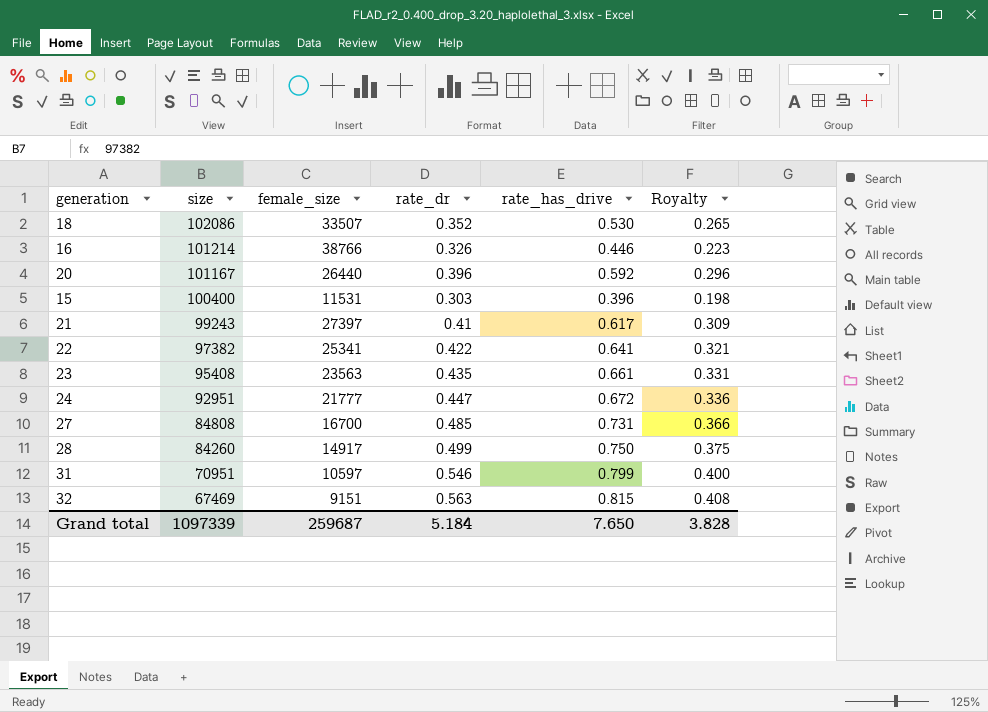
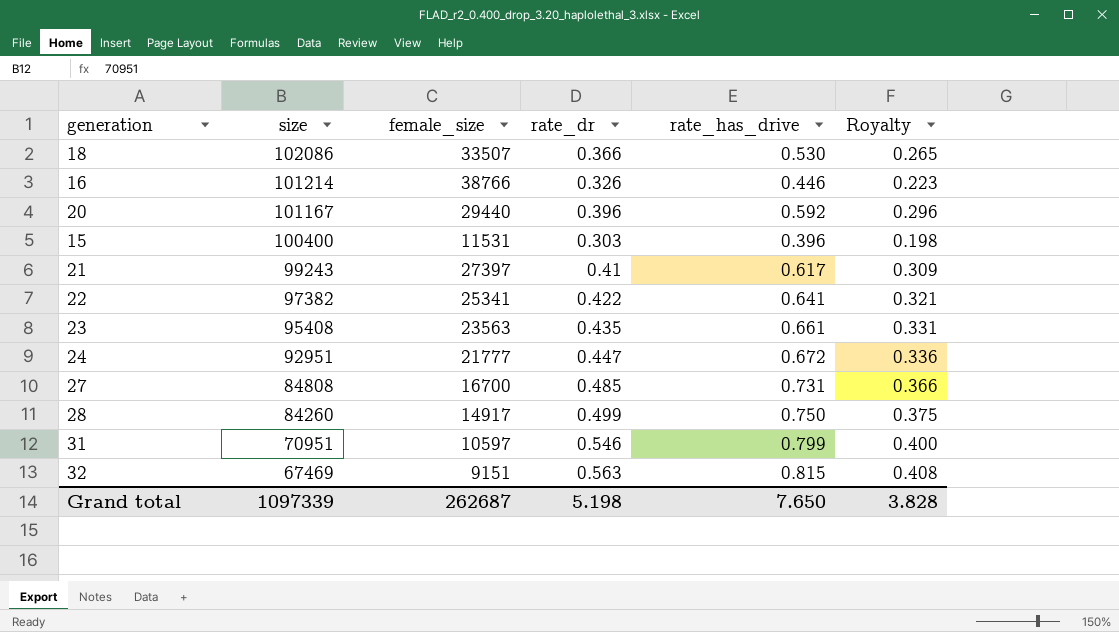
18 | rate_dr: 0.352 -> 0.366
20 | female_size: 26440 -> 29440
Grand total | female_size: 259687 -> 262687
Grand total | rate_dr: 5.184 -> 5.198

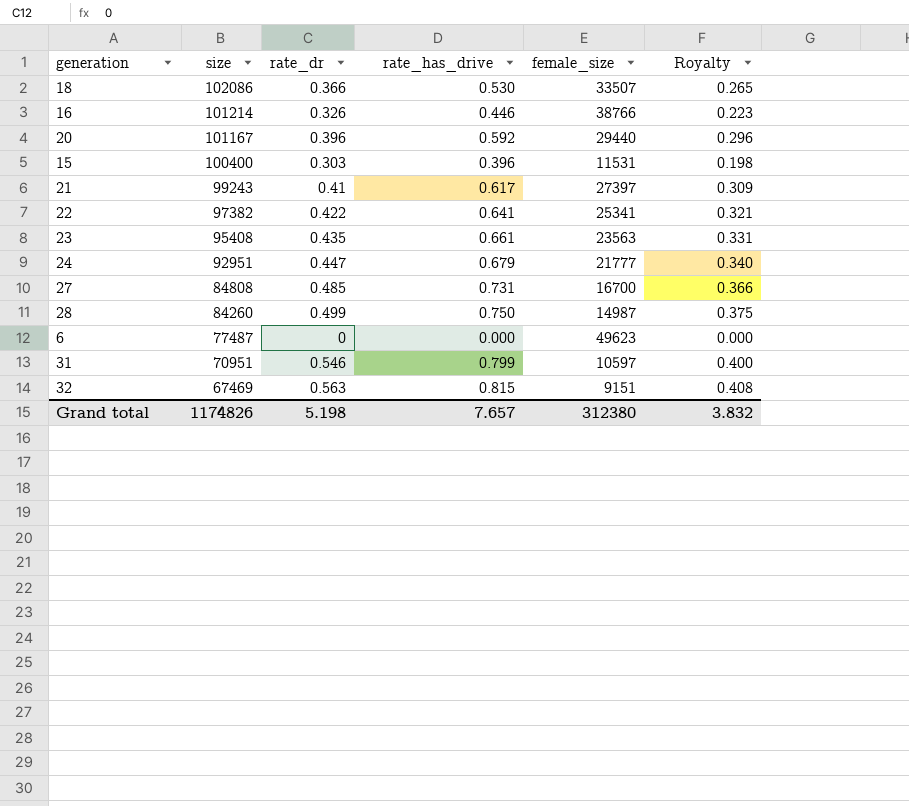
column female_size | position: 3 -> 5
24 | rate_has_drive: 0.672 -> 0.679
24 | Royalty: 0.336 -> 0.340
28 | female_size: 14917 -> 14987
row 6: none -> 77487 | 0 | 0.000 | 49623 | 0.000
Grand total | size: 1097339 -> 1174826
Grand total | rate_has_drive: 7.650 -> 7.657
Grand total | female_size: 262687 -> 312380
Grand total | Royalty: 3.828 -> 3.832

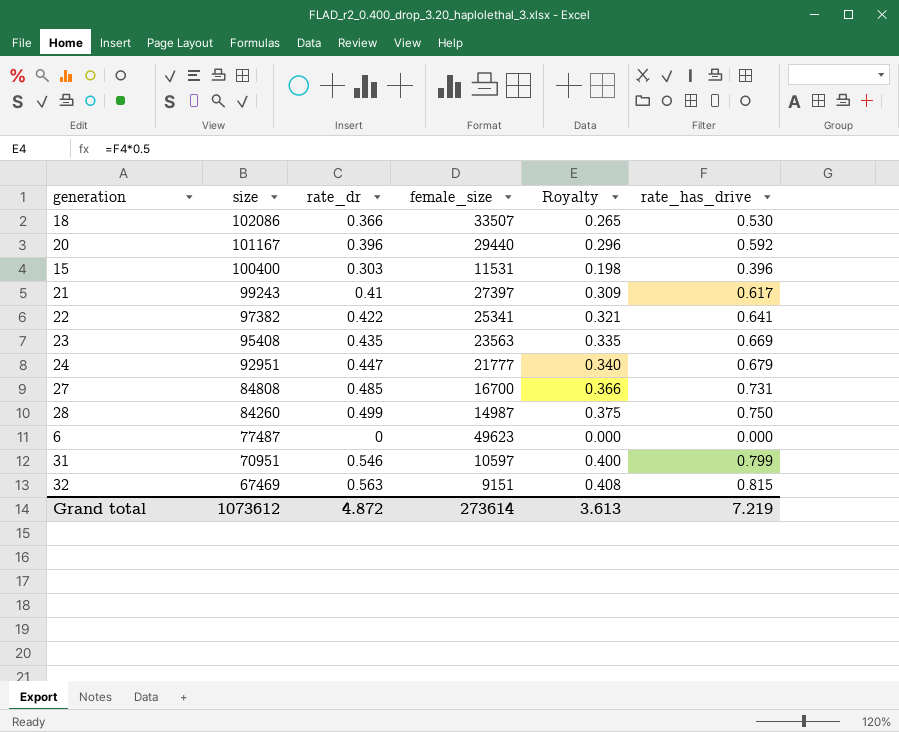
column rate_has_drive | position: 4 -> 6
row 16: 101214 | 0.326 | 0.446 | 38766 | 0.223 -> none
23 | Royalty: 0.331 -> 0.335
23 | rate_has_drive: 0.661 -> 0.669
Grand total | size: 1174826 -> 1073612
Grand total | rate_dr: 5.198 -> 4.872
Grand total | female_size: 312380 -> 273614
Grand total | Royalty: 3.832 -> 3.613
Grand total | rate_has_drive: 7.657 -> 7.219

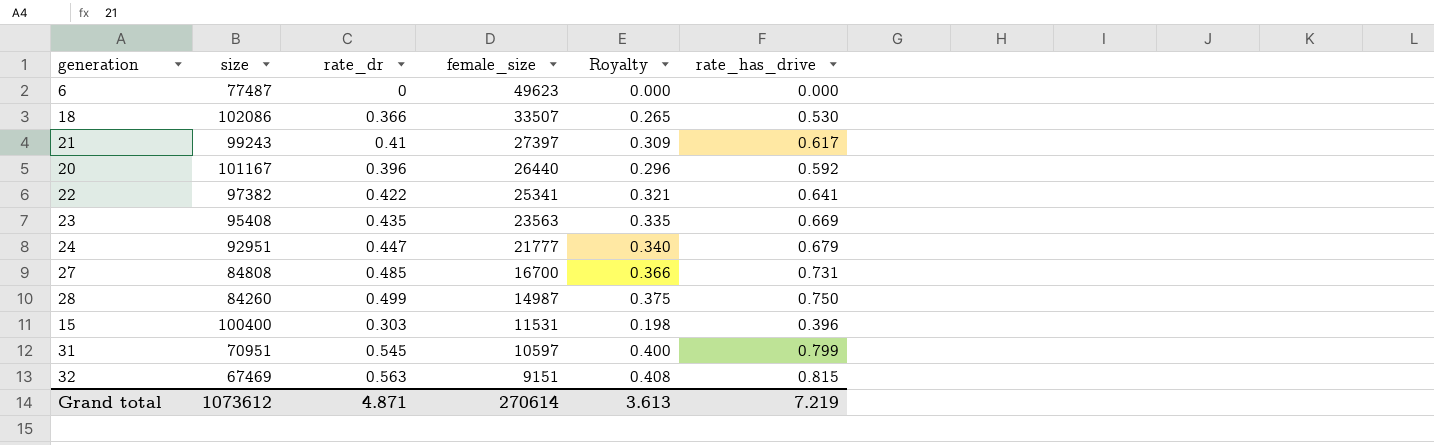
row order: size descending -> female_size descending
20 | female_size: 29440 -> 26440
31 | rate_dr: 0.546 -> 0.545
Grand total | rate_dr: 4.872 -> 4.871
Grand total | female_size: 273614 -> 270614

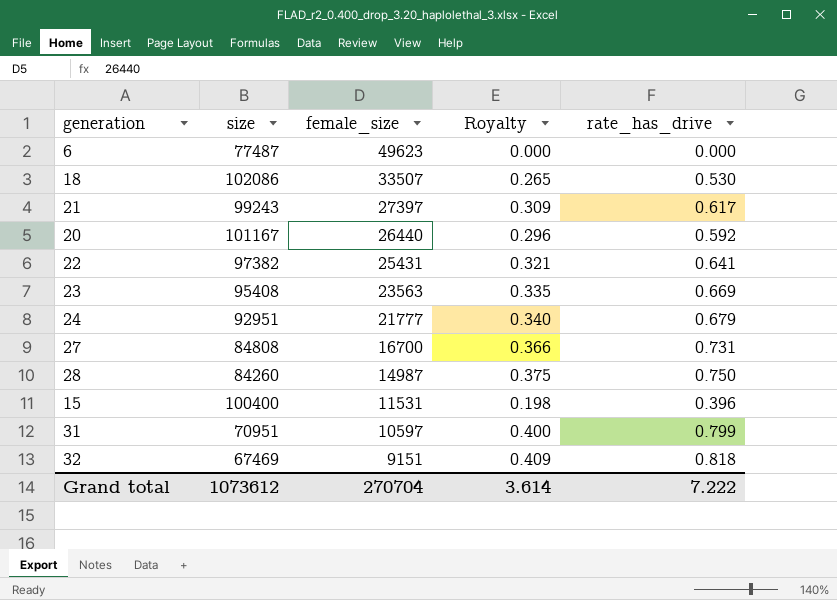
column rate_dr | position: 3 -> none
22 | female_size: 25341 -> 25431
32 | Royalty: 0.408 -> 0.409
32 | rate_has_drive: 0.815 -> 0.818
Grand total | female_size: 270614 -> 270704
Grand total | Royalty: 3.613 -> 3.614
Grand total | rate_has_drive: 7.219 -> 7.222

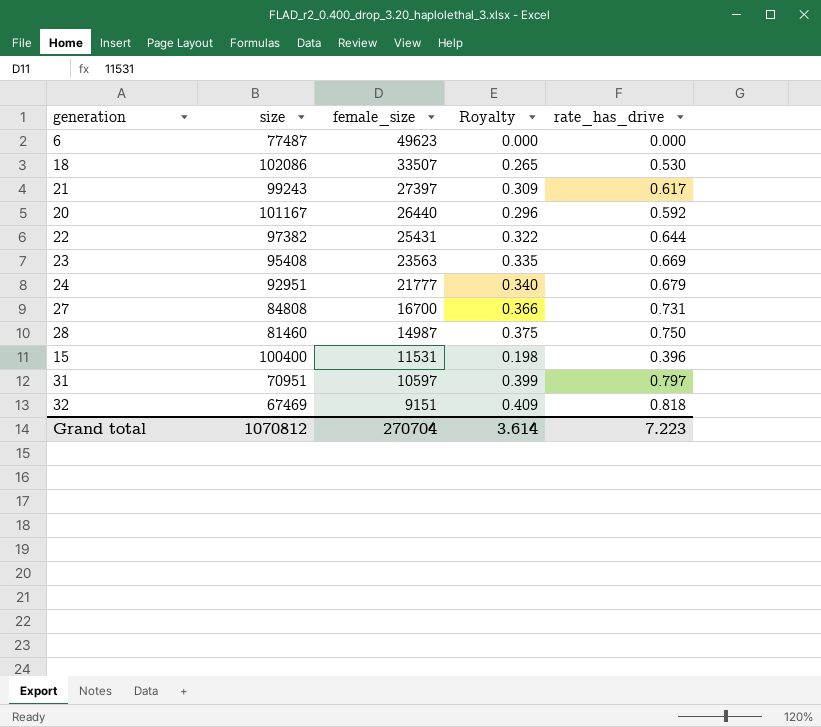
22 | Royalty: 0.321 -> 0.322
22 | rate_has_drive: 0.641 -> 0.644
28 | size: 84260 -> 81460
31 | Royalty: 0.400 -> 0.399
31 | rate_has_drive: 0.799 -> 0.797
Grand total | size: 1073612 -> 1070812
Grand total | rate_has_drive: 7.222 -> 7.223

